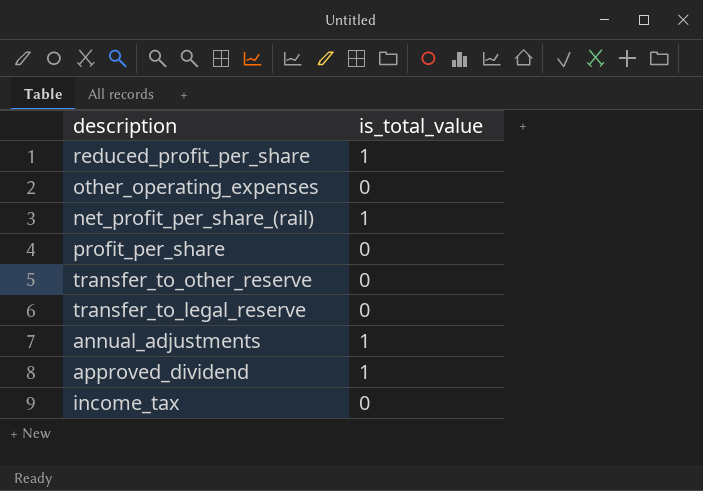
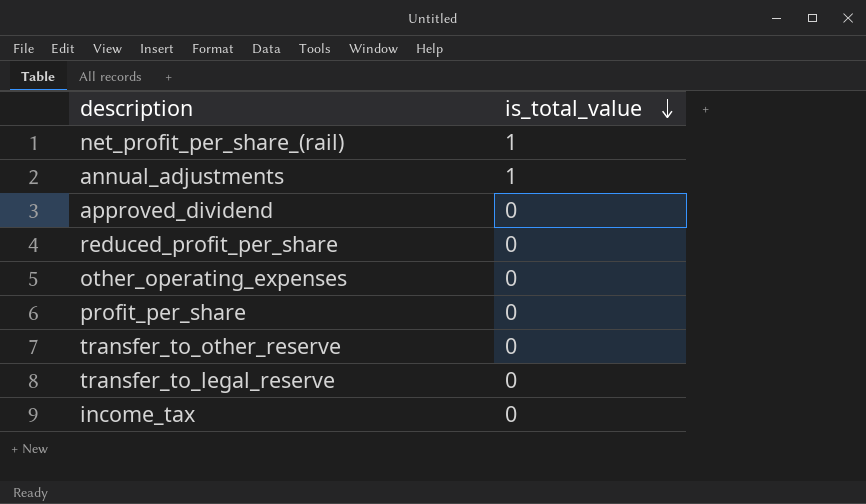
row order: none -> is_total_value descending
approved_dividend | is_total_value: 1 -> 0
reduced_profit_per_share | is_total_value: 1 -> 0

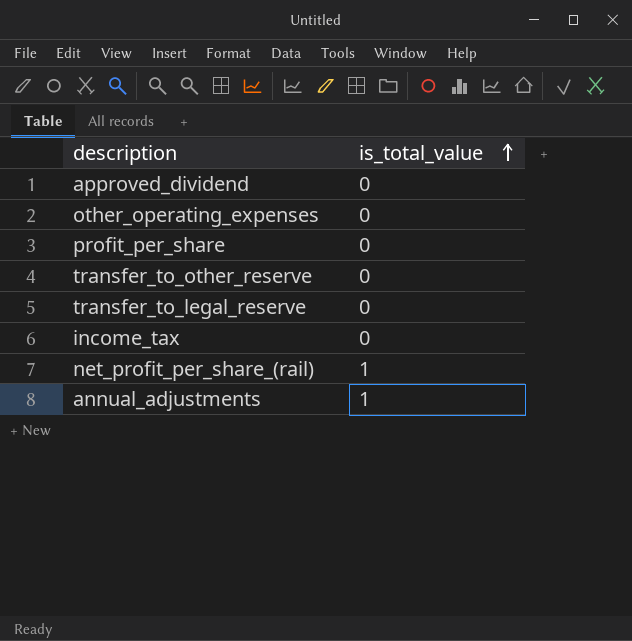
row order: is_total_value descending -> is_total_value ascending
row reduced_profit_per_share: 0 -> none

